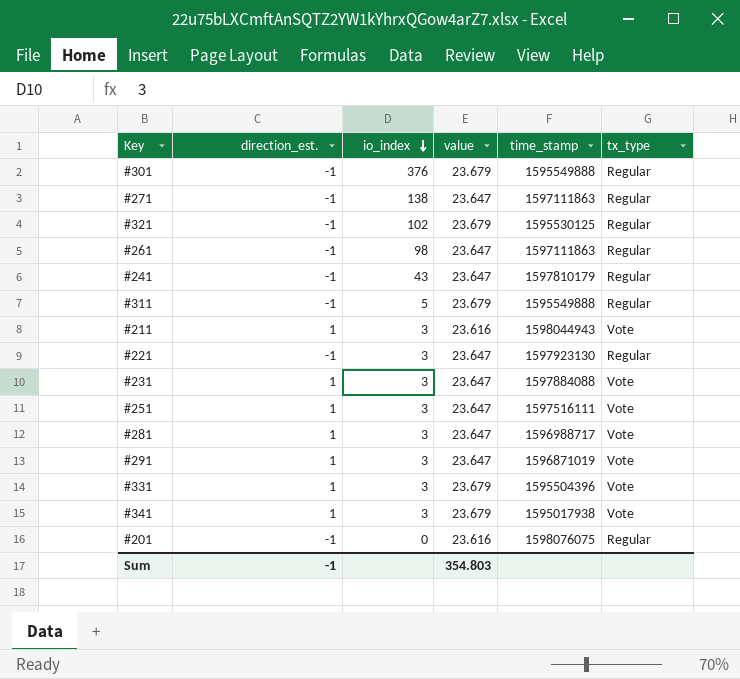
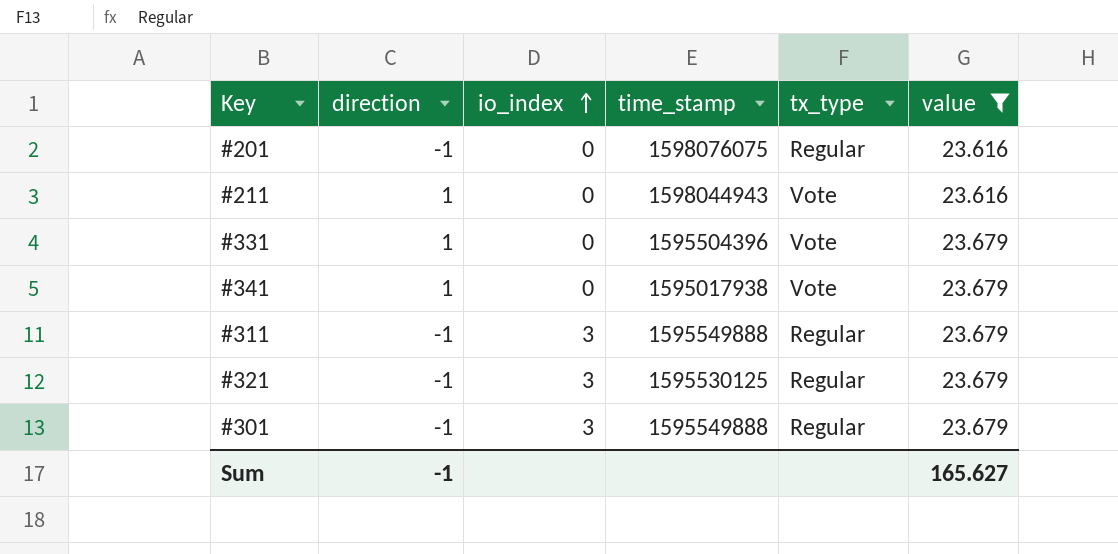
filter: none -> value != 23.647
row order: io_index descending -> io_index ascending
column name: direction_est. -> direction
column value | position: 4 -> 6
#211 | io_index: 3 -> 0
#331 | io_index: 3 -> 0
#341 | io_index: 3 -> 0
#311 | io_index: 5 -> 3
#321 | io_index: 102 -> 3
#301 | io_index: 376 -> 3
Sum | value: 354.803 -> 165.627

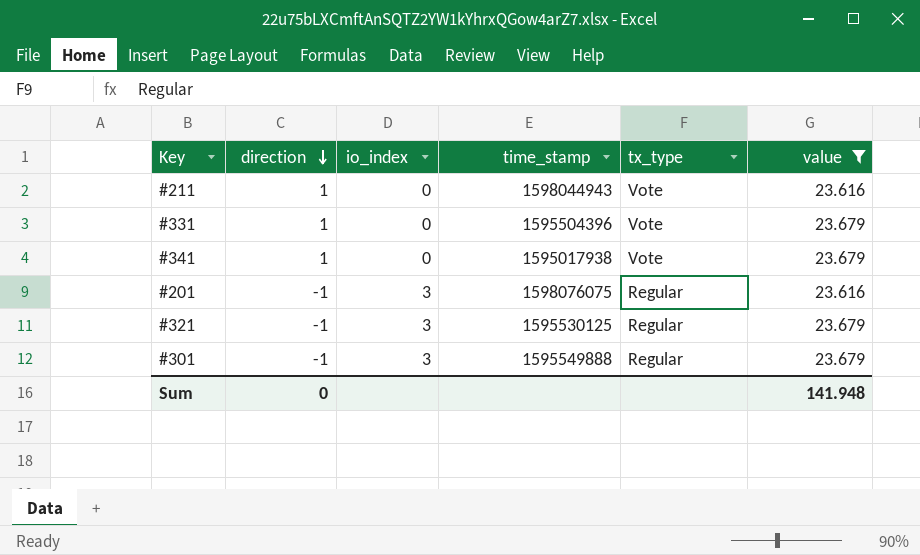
row order: io_index ascending -> direction descending
row #311: -1 | 3 | 1595549888 | Regular | 23.679 -> none
#201 | io_index: 0 -> 3
Sum | direction: -1 -> 0
Sum | value: 165.627 -> 141.948

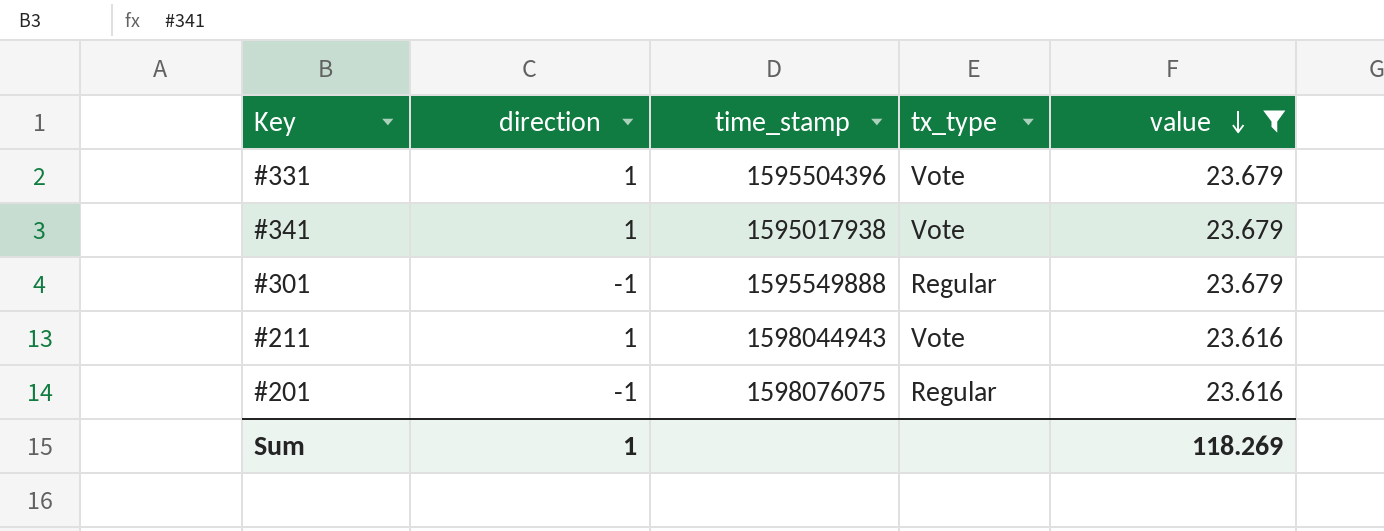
row order: direction descending -> value descending
column io_index | position: 3 -> none
row #321: -1 | 3 | 1595530125 | Regular | 23.679 -> none
Sum | direction: 0 -> 1
Sum | value: 141.948 -> 118.269

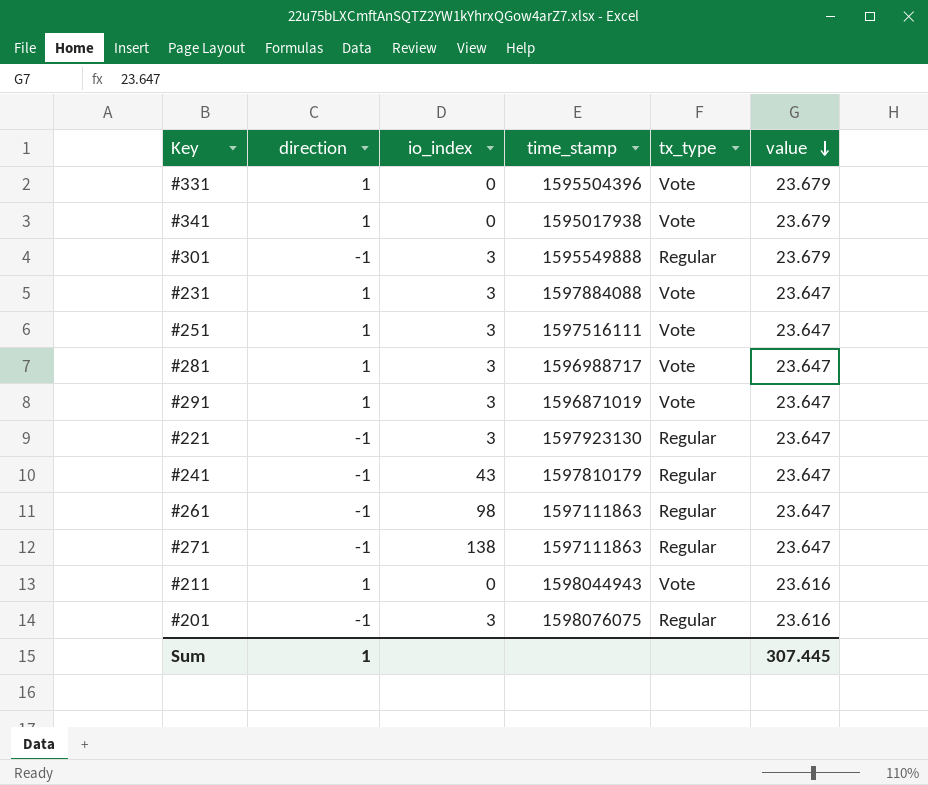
filter: value != 23.647 -> none
column io_index | position: none -> 3
Sum | value: 118.269 -> 307.445

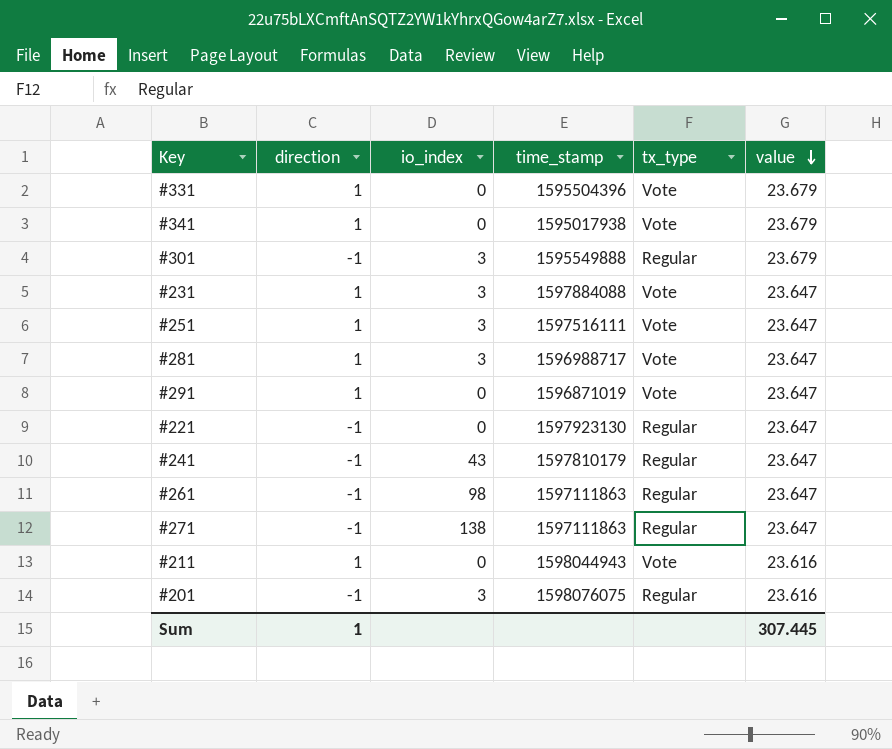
#291 | io_index: 3 -> 0
#221 | io_index: 3 -> 0

